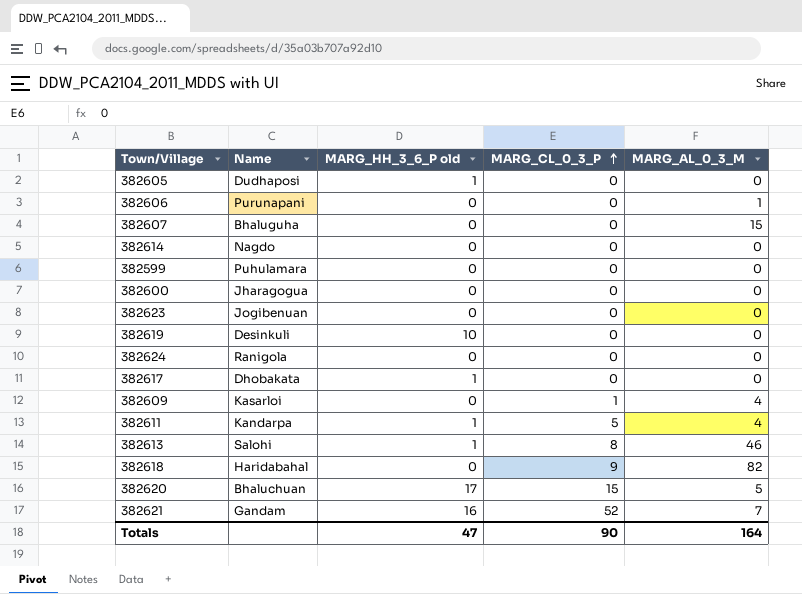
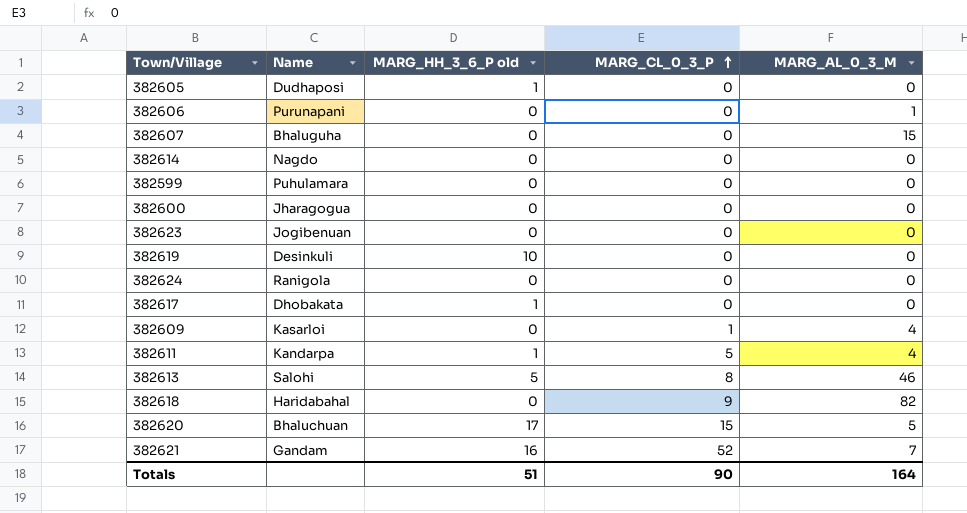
382613 | MARG_HH_3_6_P old: 1 -> 5
Totals | MARG_HH_3_6_P old: 47 -> 51

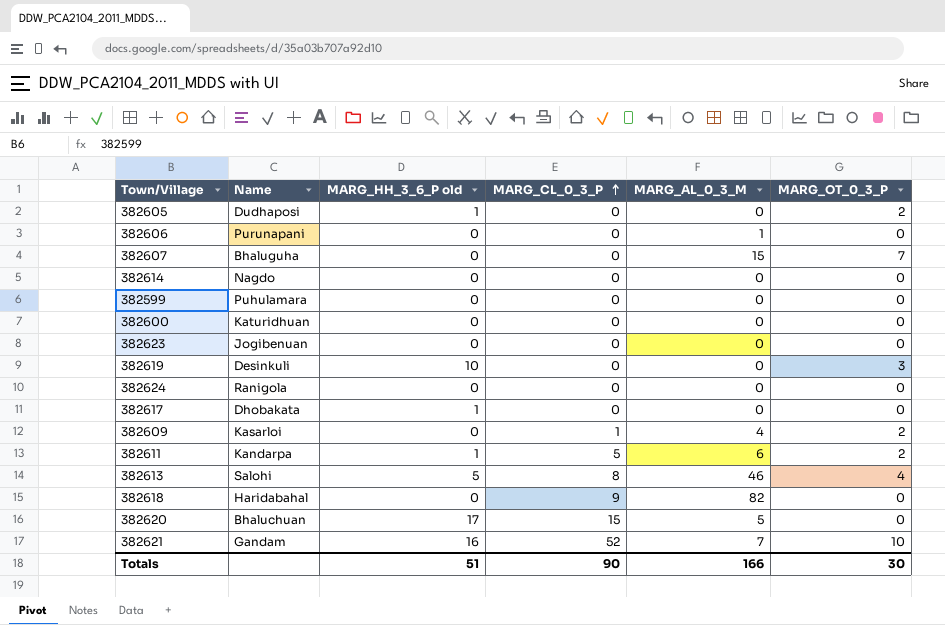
column MARG_OT_0_3_P | position: none -> 6
382600 | Name: Jharagogua -> Katuridhuan
382611 | MARG_AL_0_3_M: 4 -> 6
Totals | MARG_AL_0_3_M: 164 -> 166

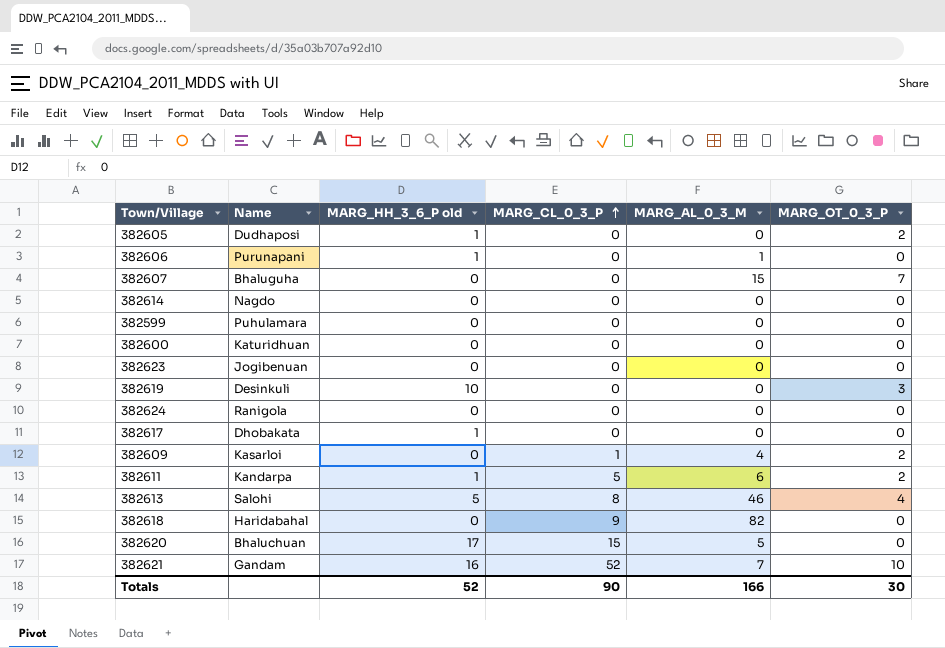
382606 | MARG_HH_3_6_P old: 0 -> 1
Totals | MARG_HH_3_6_P old: 51 -> 52

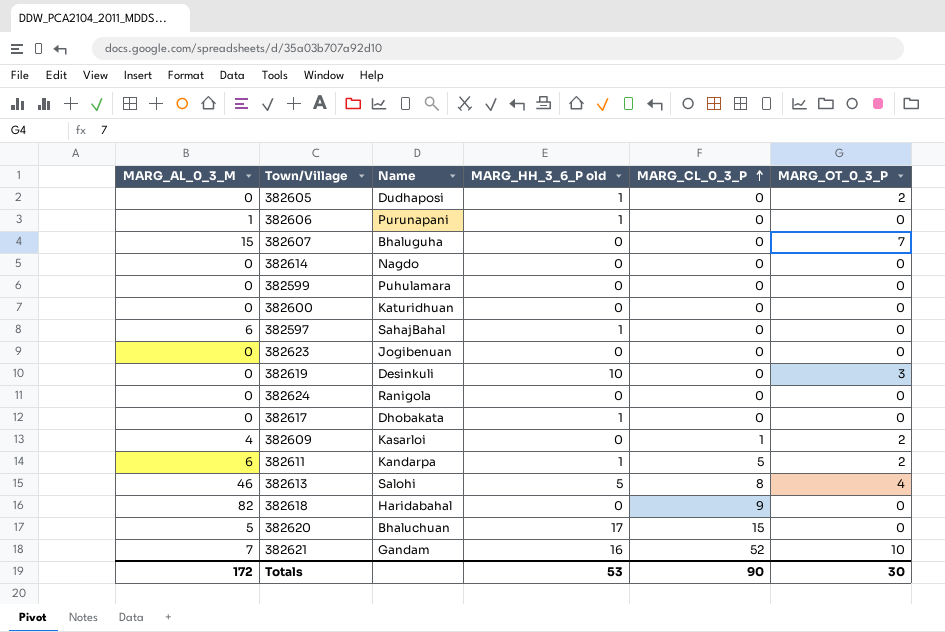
column MARG_AL_0_3_M | position: 5 -> 1
row 382597: none -> 6 | SahajBahal | 1 | 0 | 0
Totals | MARG_AL_0_3_M: 166 -> 172
Totals | MARG_HH_3_6_P old: 52 -> 53

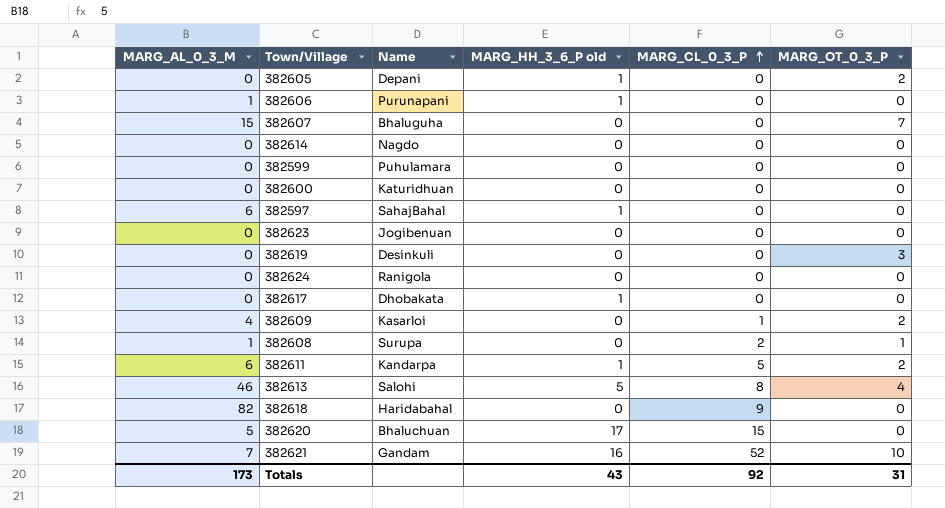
382605 | Name: Dudhaposi -> Depani
382619 | MARG_HH_3_6_P old: 10 -> 0
row 382608: none -> 1 | Surupa | 0 | 2 | 1
Totals | MARG_AL_0_3_M: 172 -> 173
Totals | MARG_HH_3_6_P old: 53 -> 43
Totals | MARG_CL_0_3_P: 90 -> 92
Totals | MARG_OT_0_3_P: 30 -> 31

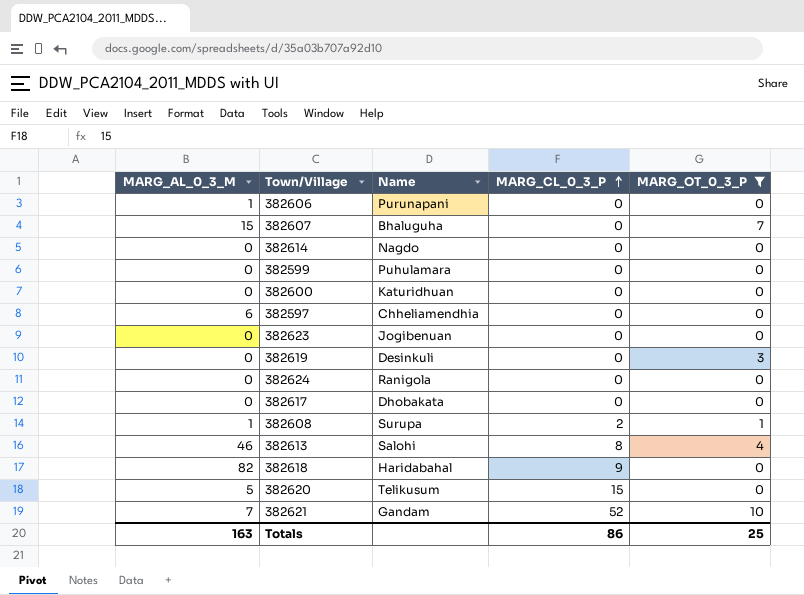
filter: none -> MARG_OT_0_3_P != 2
column MARG_HH_3_6_P old | position: 4 -> none
382597 | Name: SahajBahal -> Chheliamendhia
382620 | Name: Bhaluchuan -> Telikusum
Totals | MARG_AL_0_3_M: 173 -> 163
Totals | MARG_CL_0_3_P: 92 -> 86
Totals | MARG_OT_0_3_P: 31 -> 25

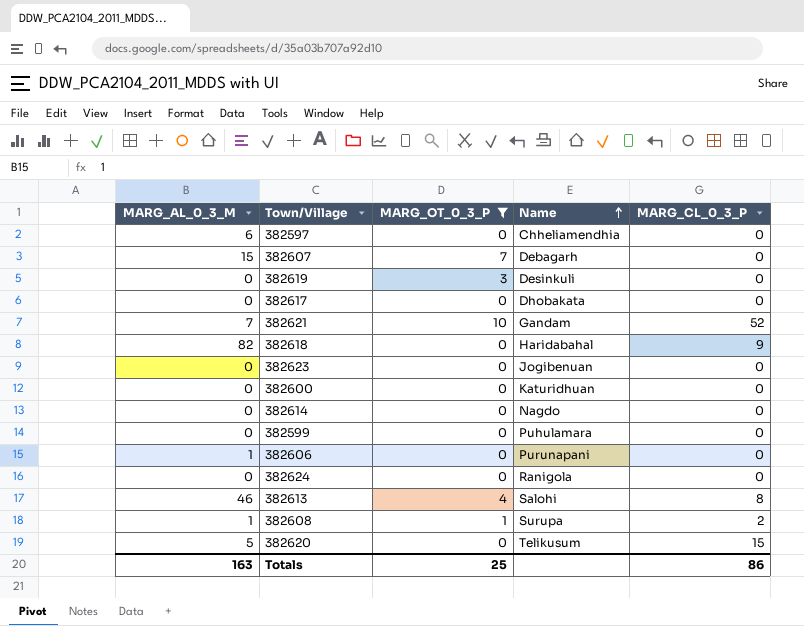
row order: MARG_CL_0_3_P ascending -> Name ascending
column MARG_OT_0_3_P | position: 5 -> 3
382607 | Name: Bhaluguha -> Debagarh

